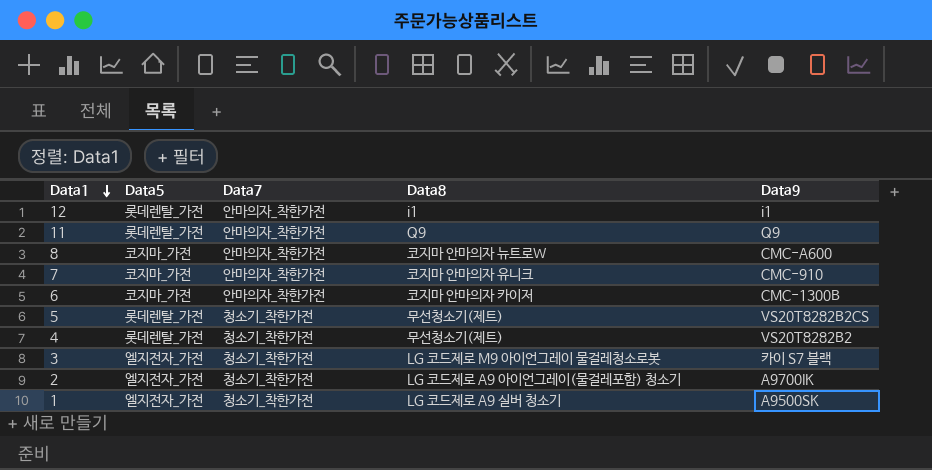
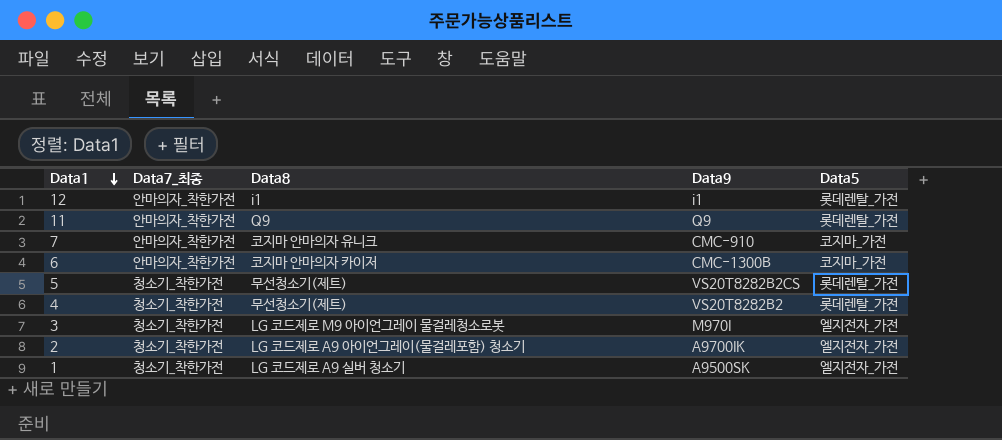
column name: Data7 -> Data7_최종
column Data5 | position: 2 -> 5
row 8: 코지마_가전 | 안마의자_착한가전 | 코지마 안마의자 뉴트로W | CMC-A600 -> none
3 | Data9: 카이 S7 블랙 -> M970I

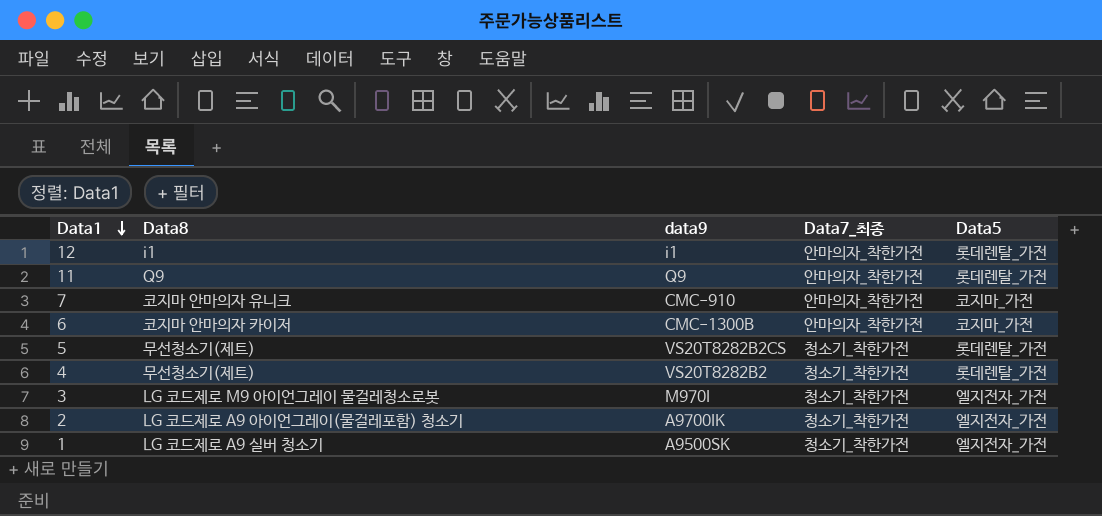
column name: Data9 -> data9
column Data7_최종 | position: 2 -> 4

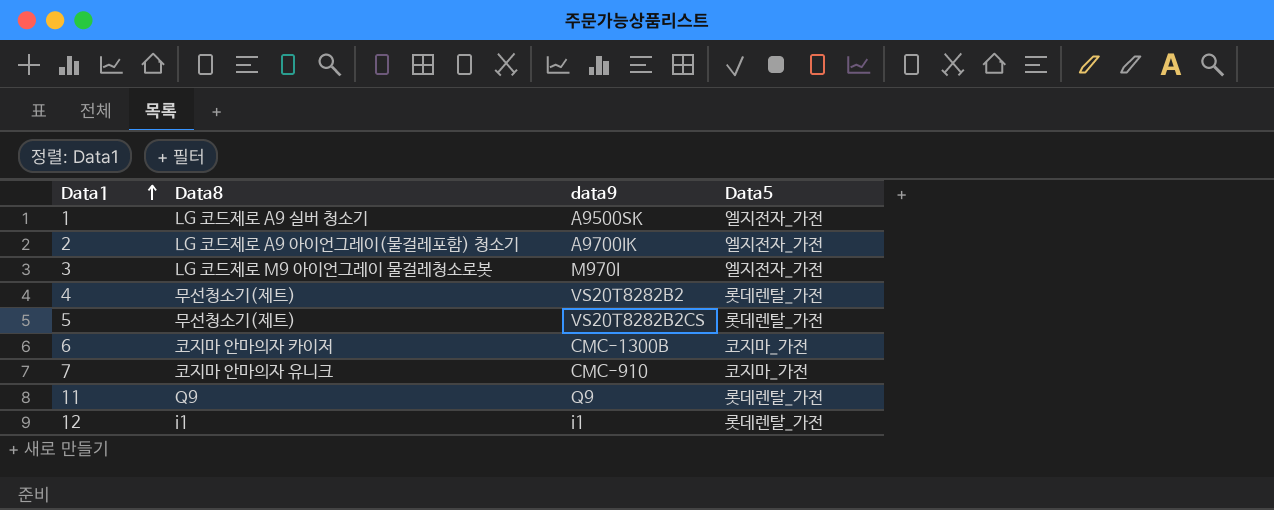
row order: Data1 descending -> Data1 ascending
column Data7_최종 | position: 4 -> none

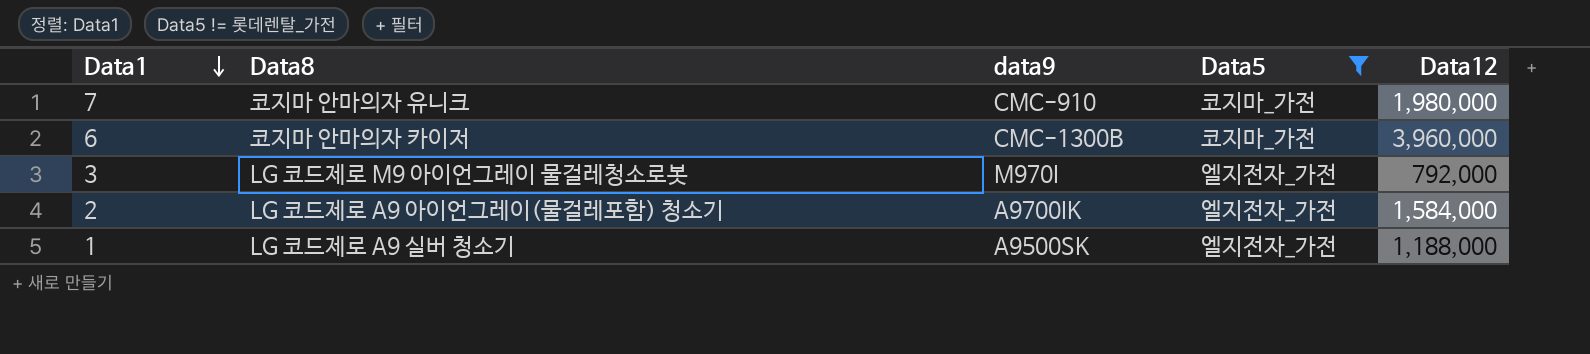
filter: none -> Data5 != 롯데렌탈_가전
row order: Data1 ascending -> Data1 descending
column Data12 | position: none -> 5

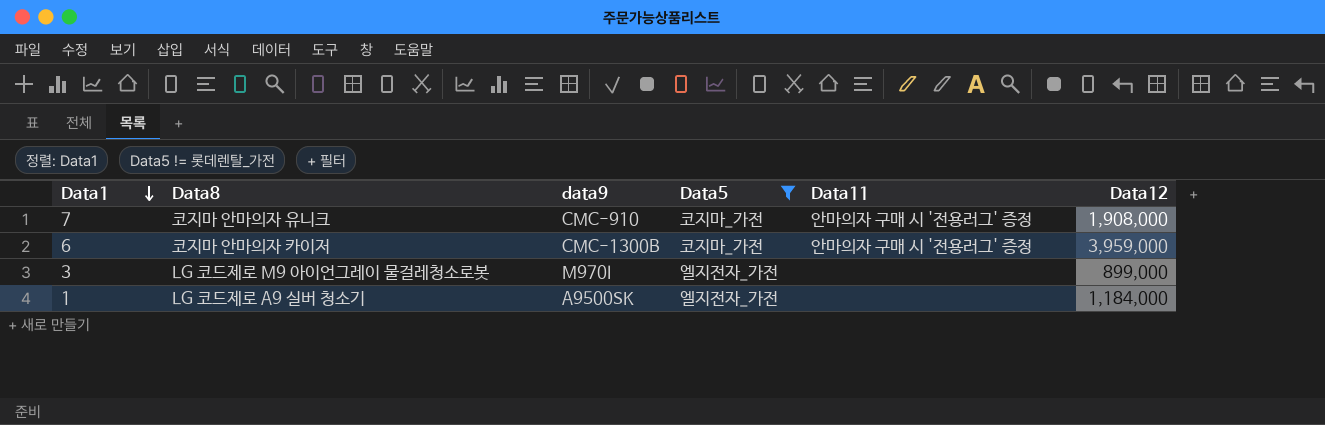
column Data11 | position: none -> 5
row 2: LG 코드제로 A9 아이언그레이(물걸레포함) 청소기 | A9700IK | 엘지전자_가전 | 1,584,000 -> none
7 | Data12: 1,980,000 -> 1,908,000
6 | Data12: 3,960,000 -> 3,959,000
3 | Data12: 792,000 -> 899,000
1 | Data12: 1,188,000 -> 1,184,000

